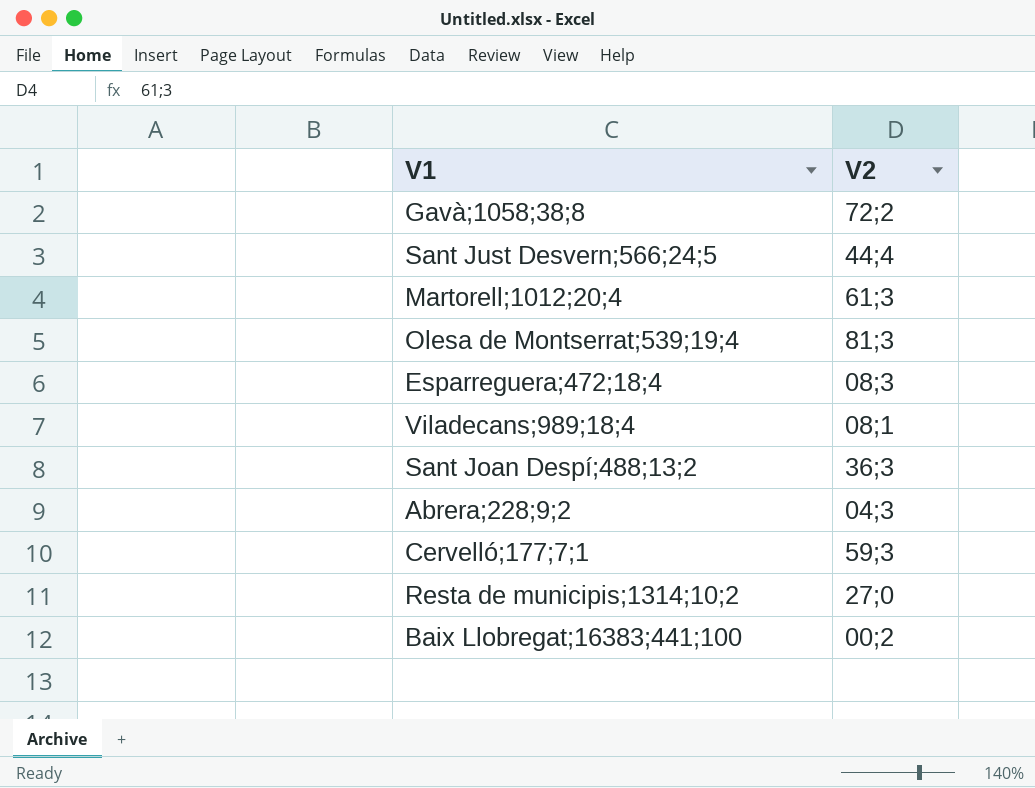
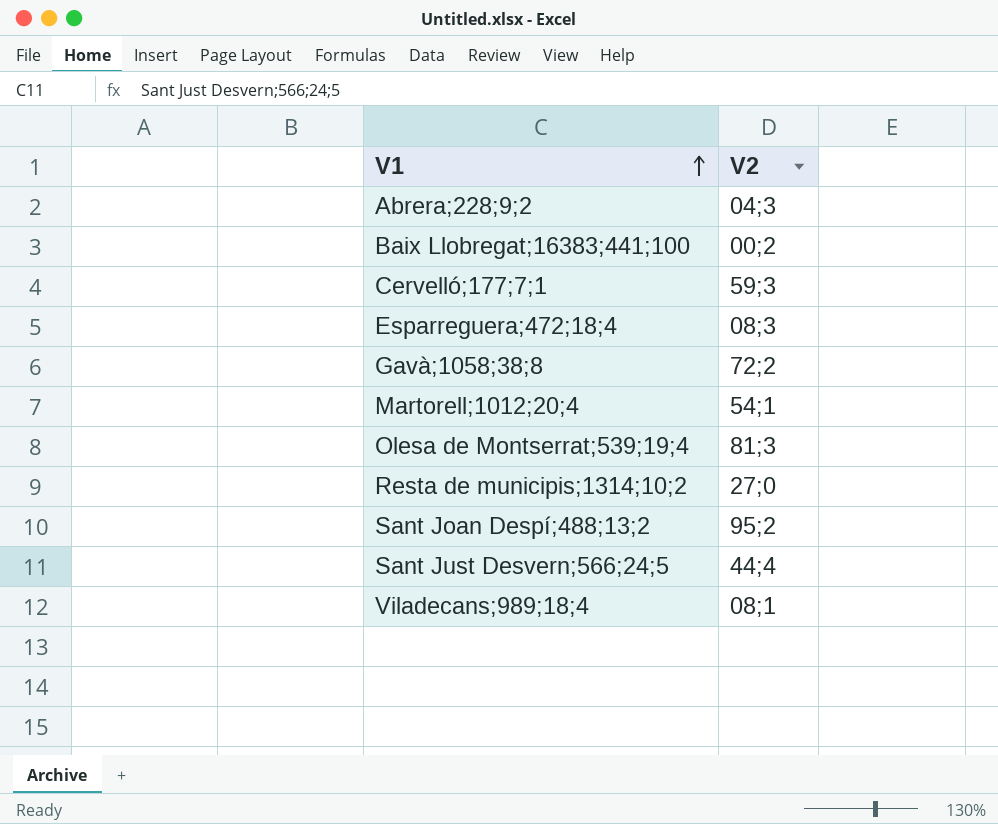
row order: none -> V1 ascending
Martorell;1012;20;4 | V2: 61;3 -> 54;1
Sant Joan Despí;488;13;2 | V2: 36;3 -> 95;2

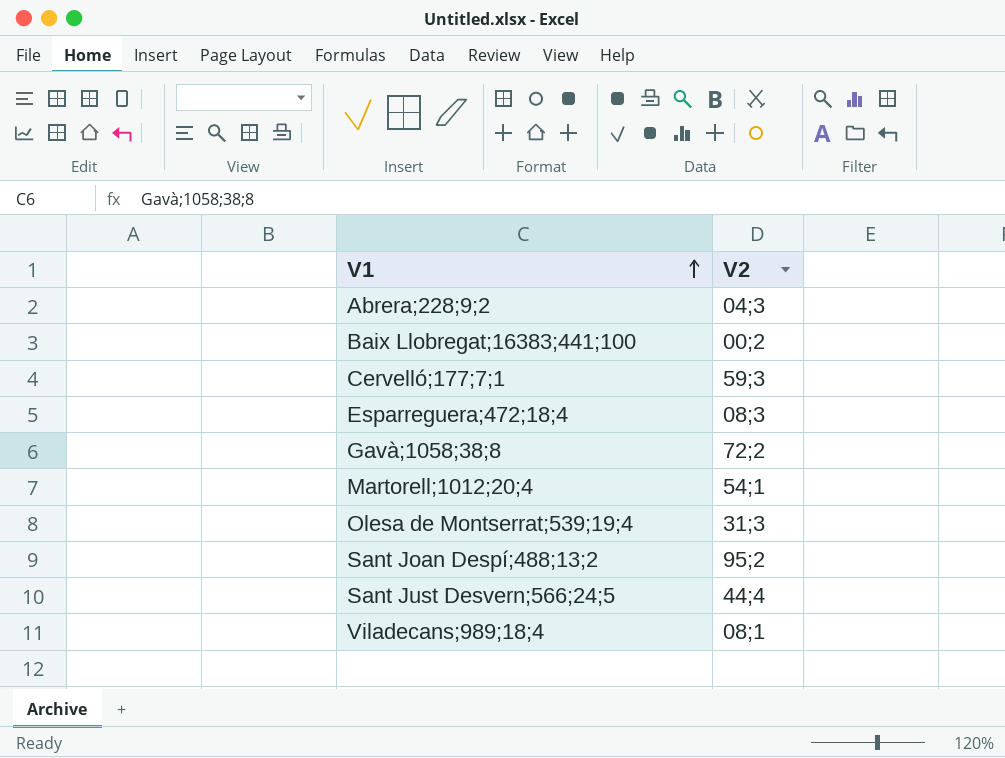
row Resta de municipis;1314;10;2: 27;0 -> none
Olesa de Montserrat;539;19;4 | V2: 81;3 -> 31;3

